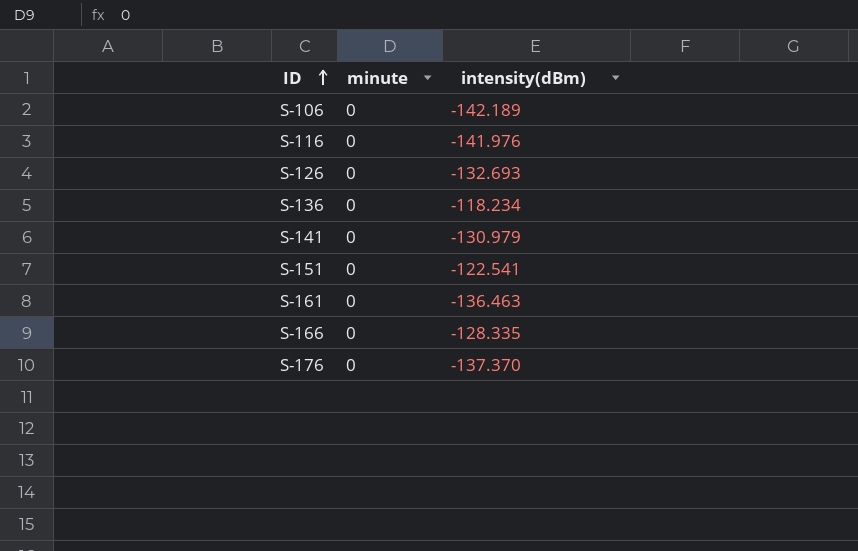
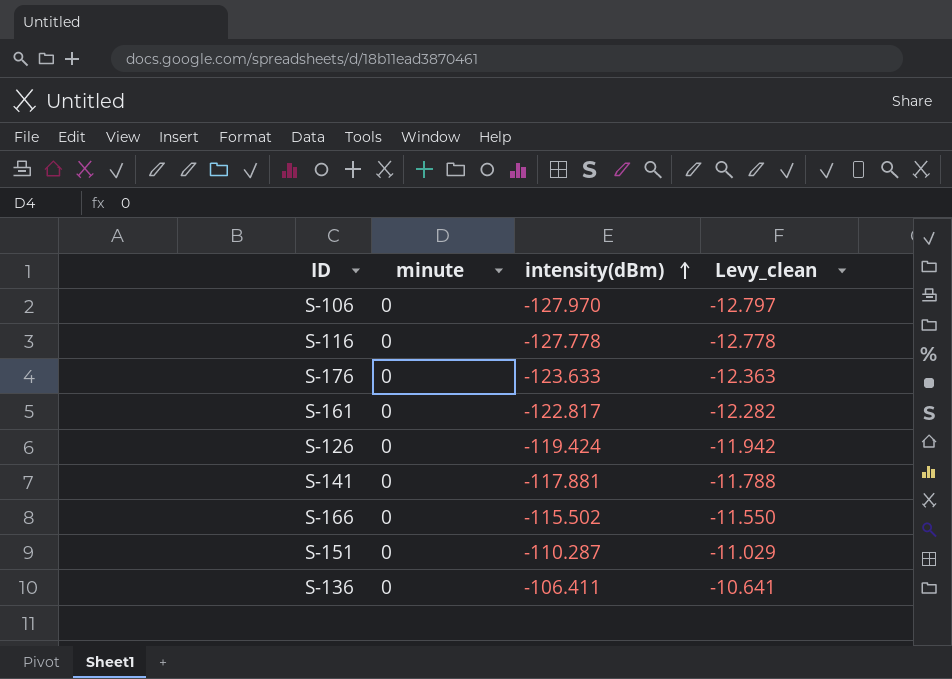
row order: ID ascending -> intensity(dBm) ascending
column Levy_clean | formula: none -> [intensity(dBm)] * 0.1
S-106 | intensity(dBm): -142.189 -> -127.970
S-116 | intensity(dBm): -141.976 -> -127.778
S-176 | intensity(dBm): -137.370 -> -123.633
S-161 | intensity(dBm): -136.463 -> -122.817
S-126 | intensity(dBm): -132.693 -> -119.424
S-141 | intensity(dBm): -130.979 -> -117.881
S-166 | intensity(dBm): -128.335 -> -115.502
S-151 | intensity(dBm): -122.541 -> -110.287
S-136 | intensity(dBm): -118.234 -> -106.411

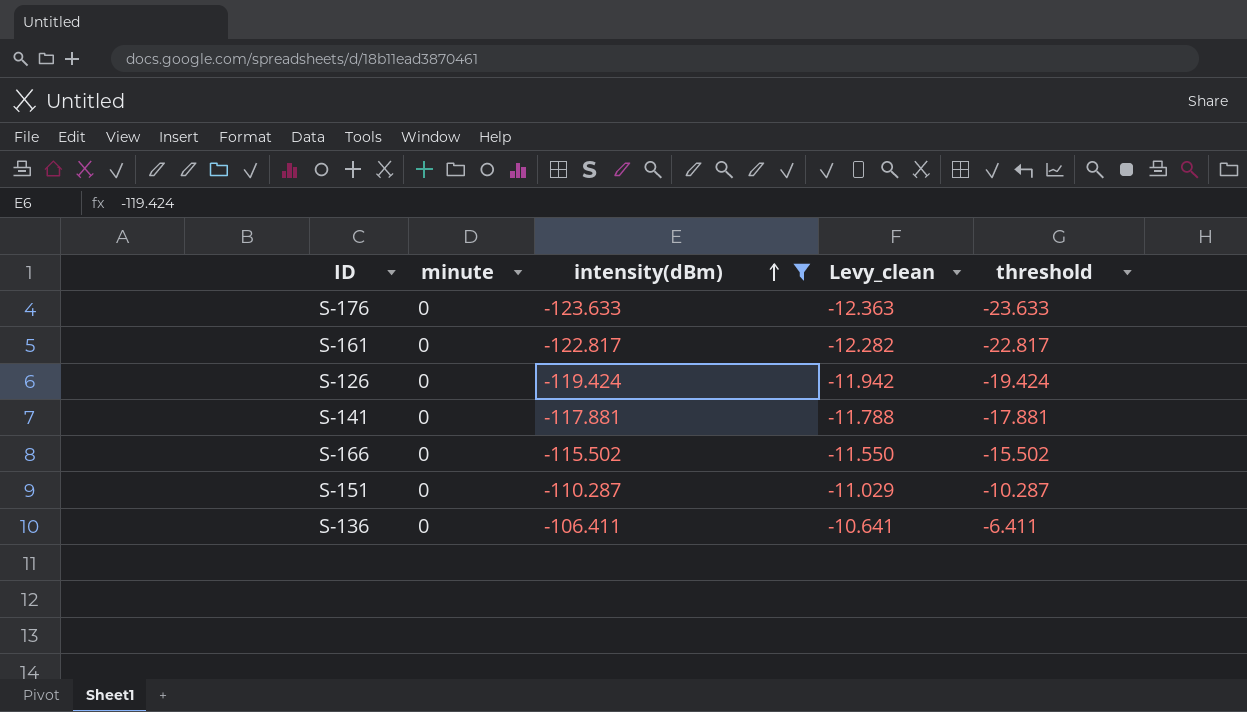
filter: none -> intensity(dBm) >= -123.633
column threshold | formula: none -> [intensity(dBm)] + 100

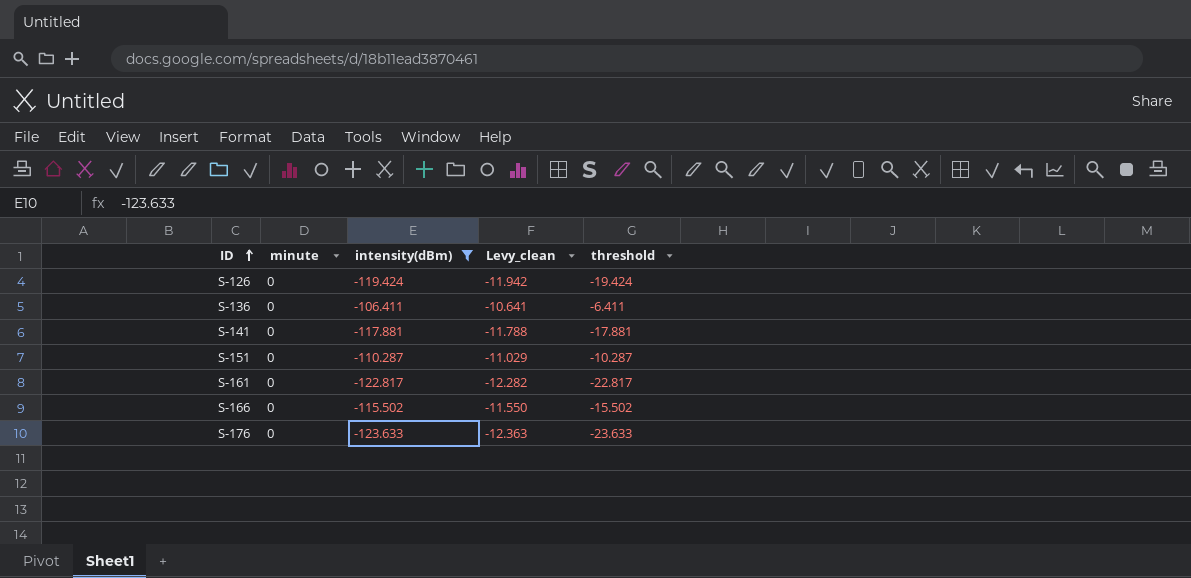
row order: intensity(dBm) ascending -> ID ascending

